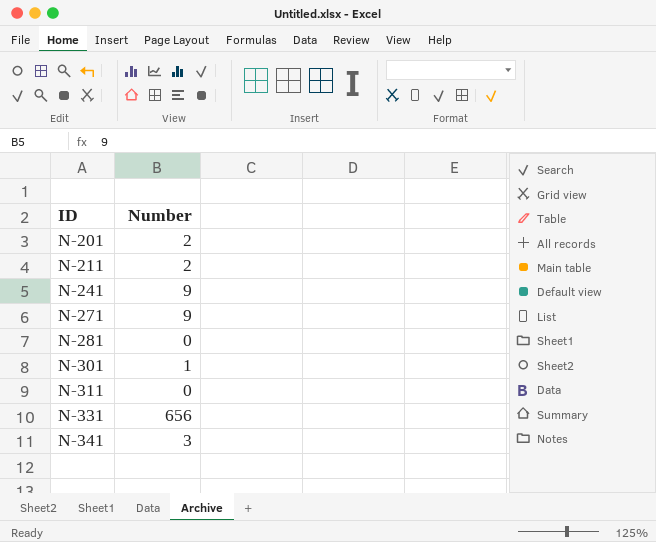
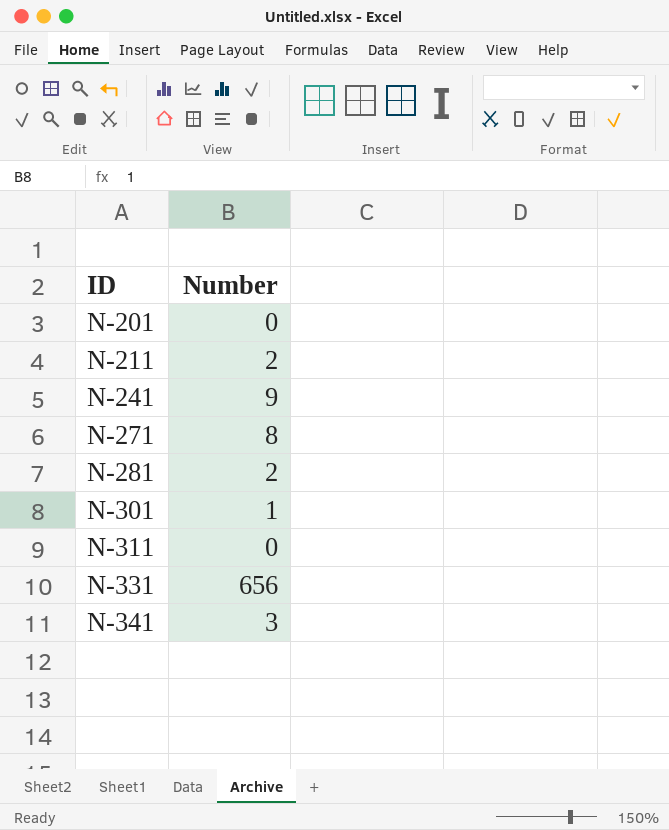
N-201 | Number: 2 -> 0
N-271 | Number: 9 -> 8
N-281 | Number: 0 -> 2

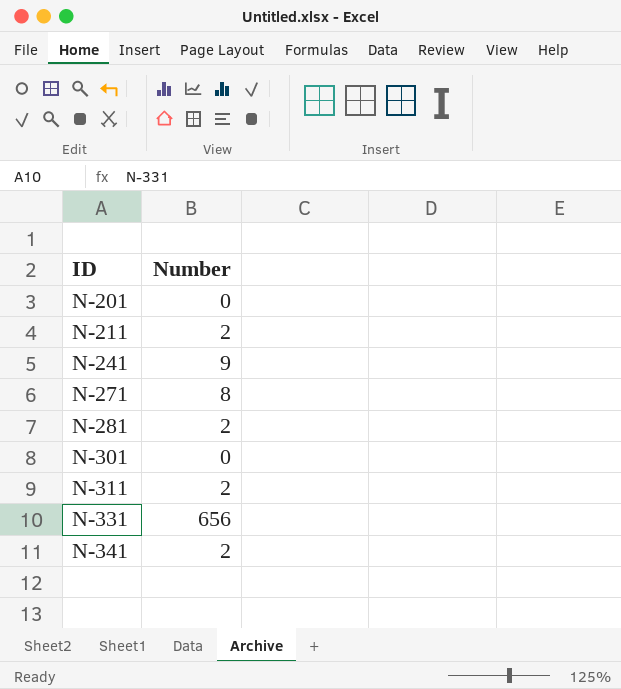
N-301 | Number: 1 -> 0
N-311 | Number: 0 -> 2
N-341 | Number: 3 -> 2

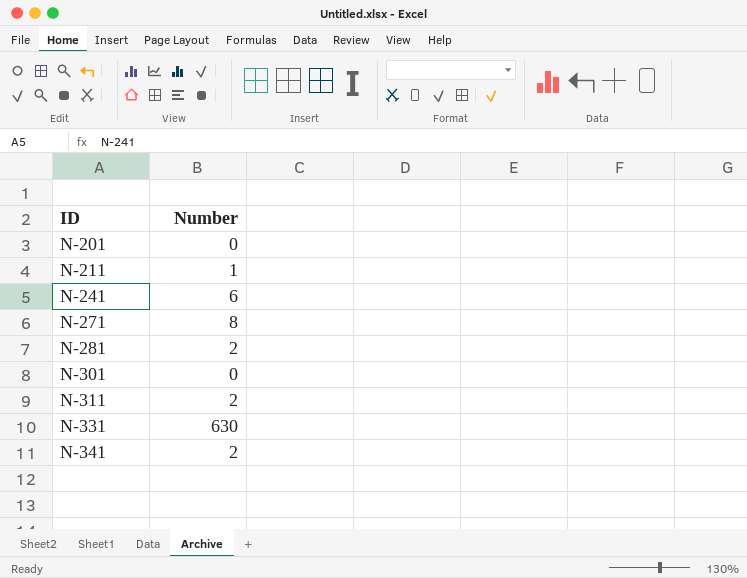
N-211 | Number: 2 -> 1
N-241 | Number: 9 -> 6
N-331 | Number: 656 -> 630

